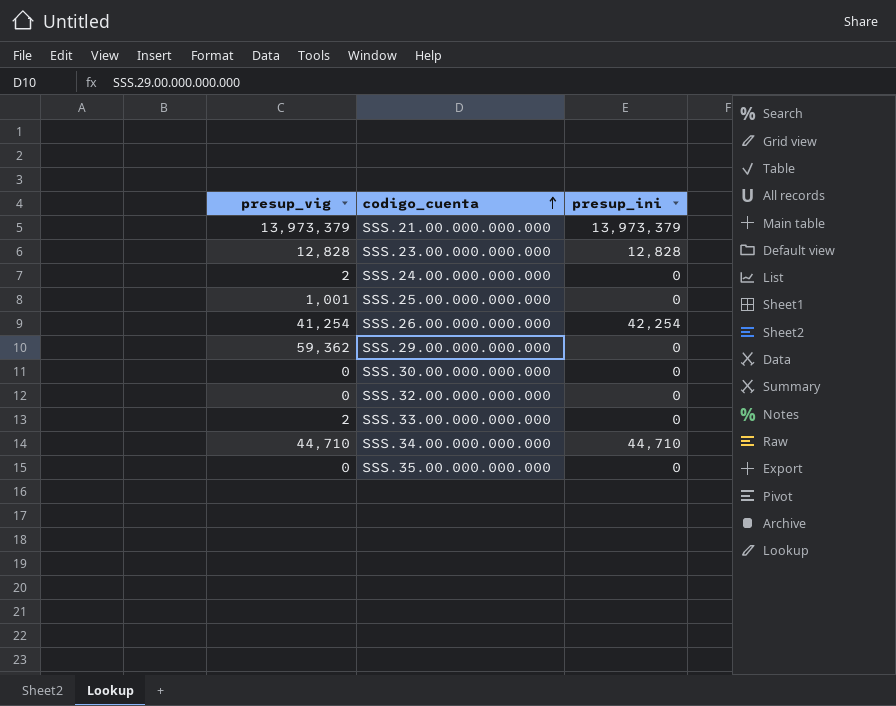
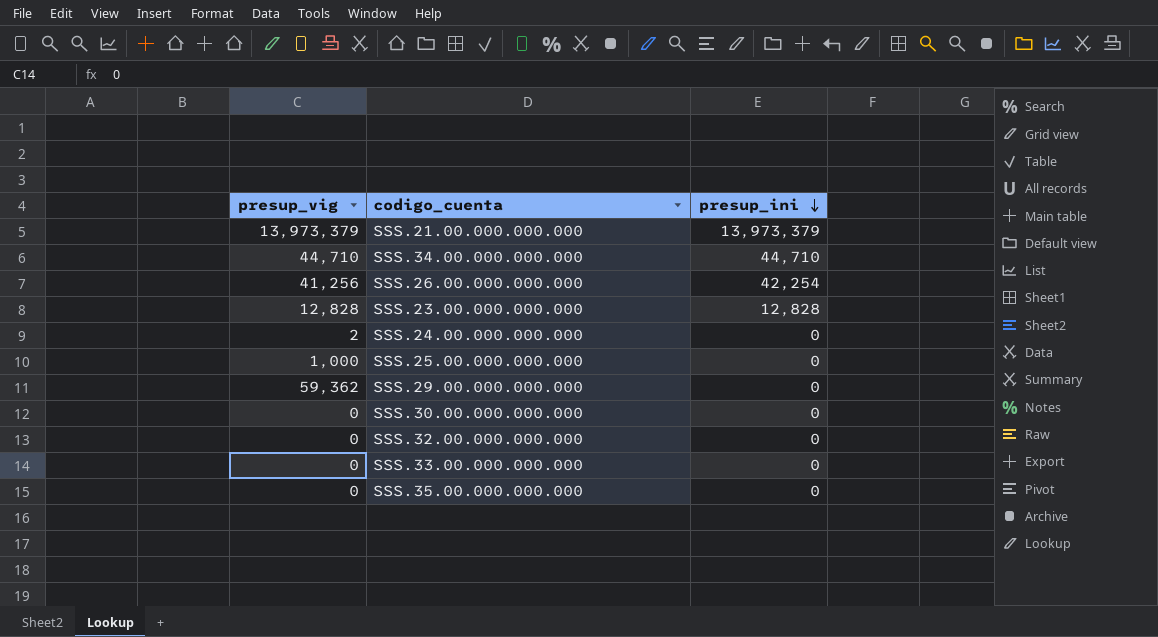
row order: codigo_cuenta ascending -> presup_ini descending
SSS.26.00.000.000.000 | presup_vig: 41,254 -> 41,256
SSS.25.00.000.000.000 | presup_vig: 1,001 -> 1,000
SSS.33.00.000.000.000 | presup_vig: 2 -> 0

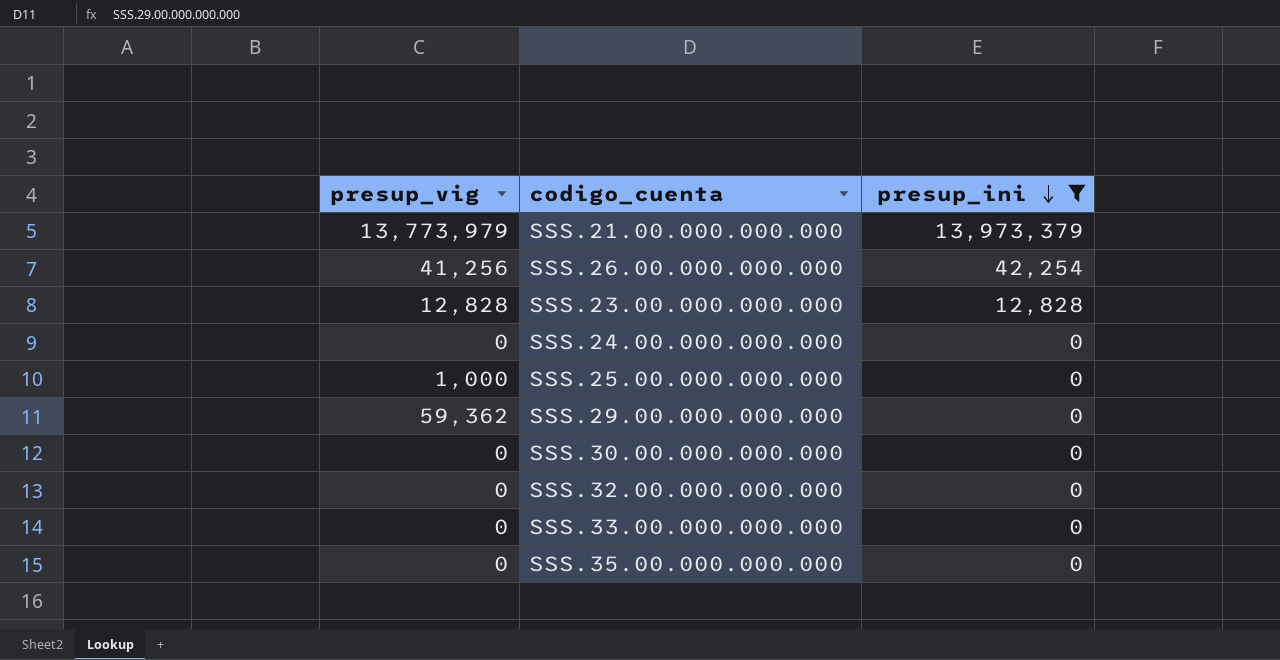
filter: none -> presup_ini != 44,710
SSS.21.00.000.000.000 | presup_vig: 13,973,379 -> 13,773,979
SSS.24.00.000.000.000 | presup_vig: 2 -> 0

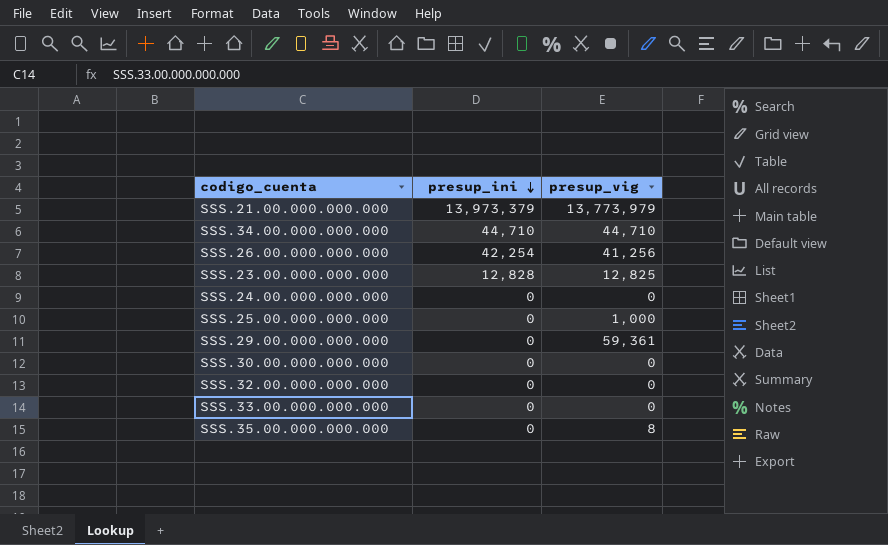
filter: presup_ini != 44,710 -> none
column presup_vig | position: 1 -> 3
SSS.23.00.000.000.000 | presup_vig: 12,828 -> 12,825
SSS.29.00.000.000.000 | presup_vig: 59,362 -> 59,361
SSS.35.00.000.000.000 | presup_vig: 0 -> 8

